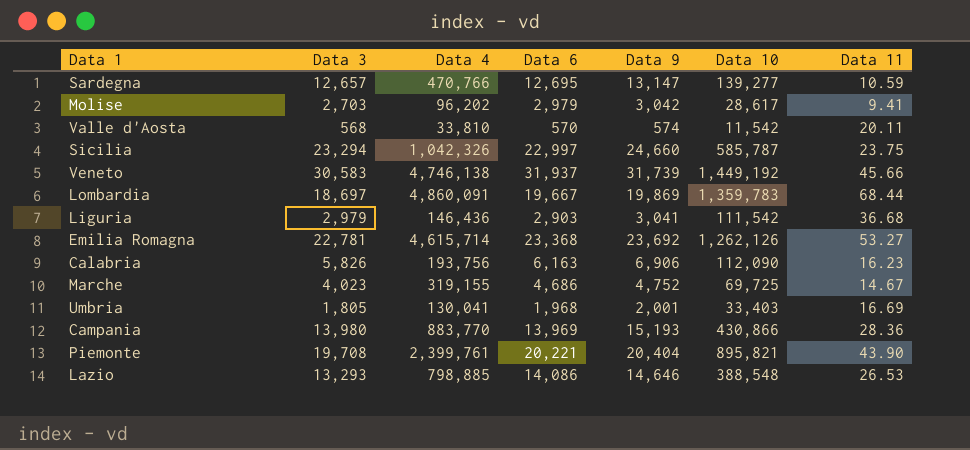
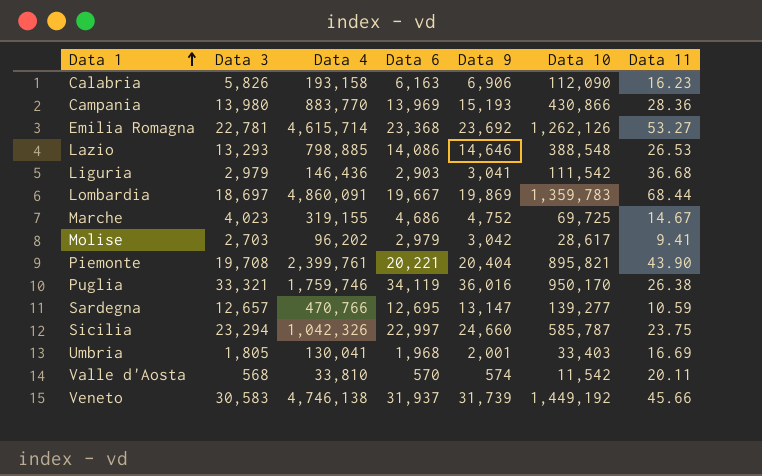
row order: none -> Data 1 ascending
Calabria | Data 4: 193,756 -> 193,158
row Puglia: none -> 33,321 | 1,759,746 | 34,119 | 36,016 | 950,170 | 26.38

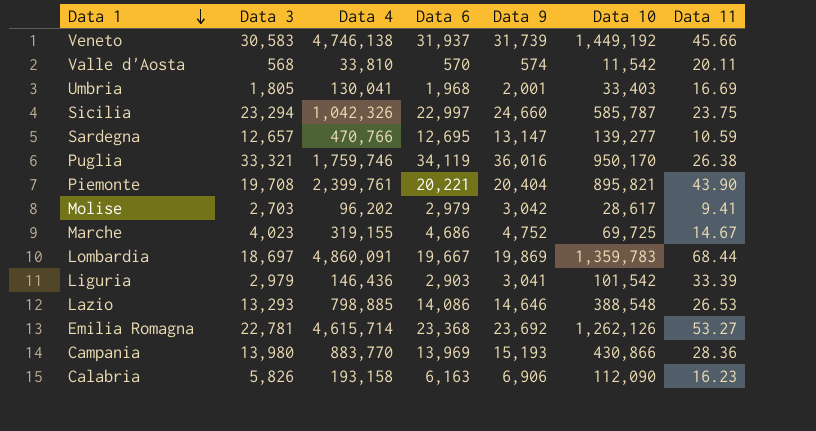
row order: Data 1 ascending -> Data 1 descending
Liguria | Data 10: 111,542 -> 101,542
Liguria | Data 11: 36.68 -> 33.39

